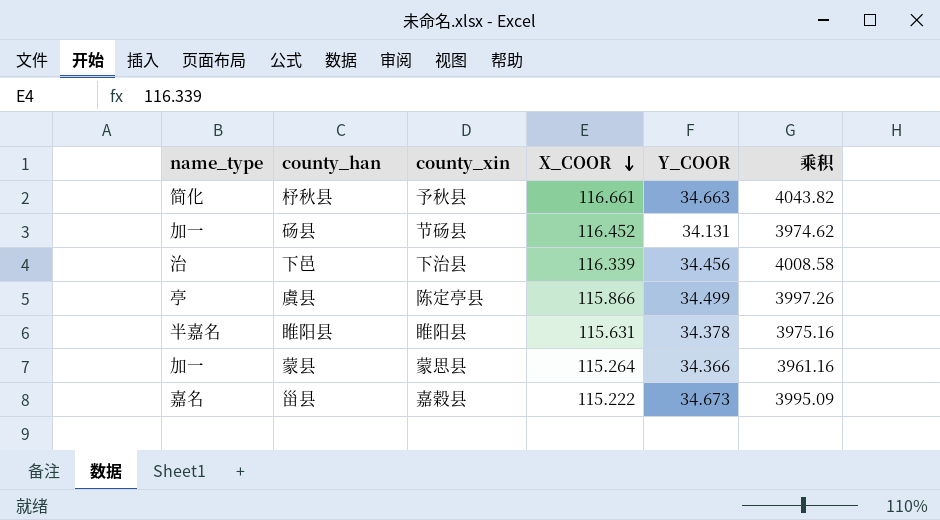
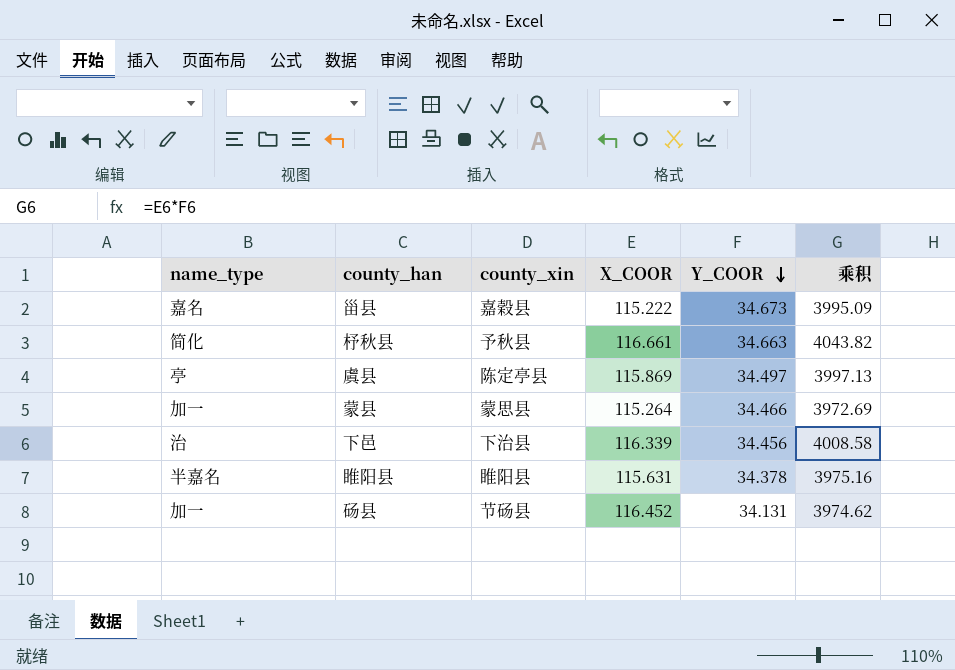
row order: X_COOR descending -> Y_COOR descending
虞县 | X_COOR: 115.866 -> 115.869
虞县 | Y_COOR: 34.499 -> 34.497
虞县 | 乘积: 3997.26 -> 3997.13
蒙县 | Y_COOR: 34.366 -> 34.466
蒙县 | 乘积: 3961.16 -> 3972.69

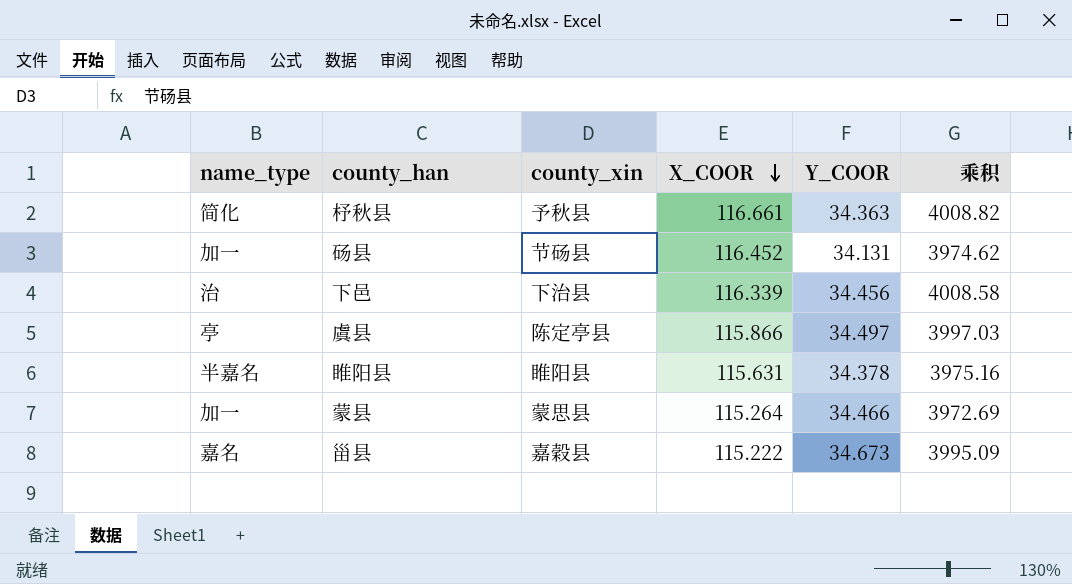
row order: Y_COOR descending -> X_COOR descending
杼秋县 | Y_COOR: 34.663 -> 34.363
杼秋县 | 乘积: 4043.82 -> 4008.82
虞县 | X_COOR: 115.869 -> 115.866
虞县 | 乘积: 3997.13 -> 3997.03

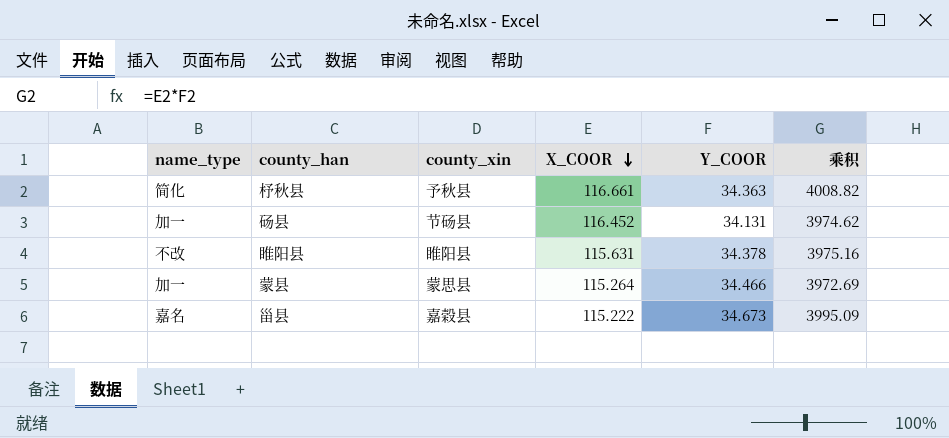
row 下邑: 治 | 下治县 | 116.339 | 34.456 | 4008.58 -> none
row 虞县: 亭 | 陈定亭县 | 115.866 | 34.497 | 3997.03 -> none
睢阳县 | name_type: 半嘉名 -> 不改

